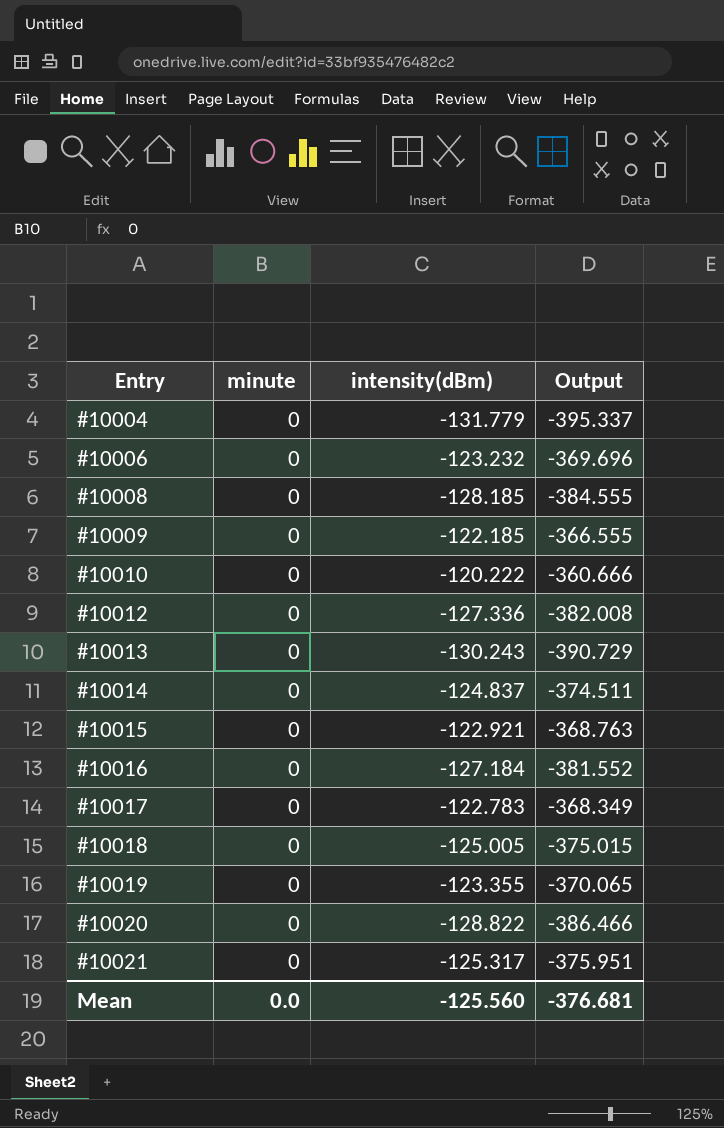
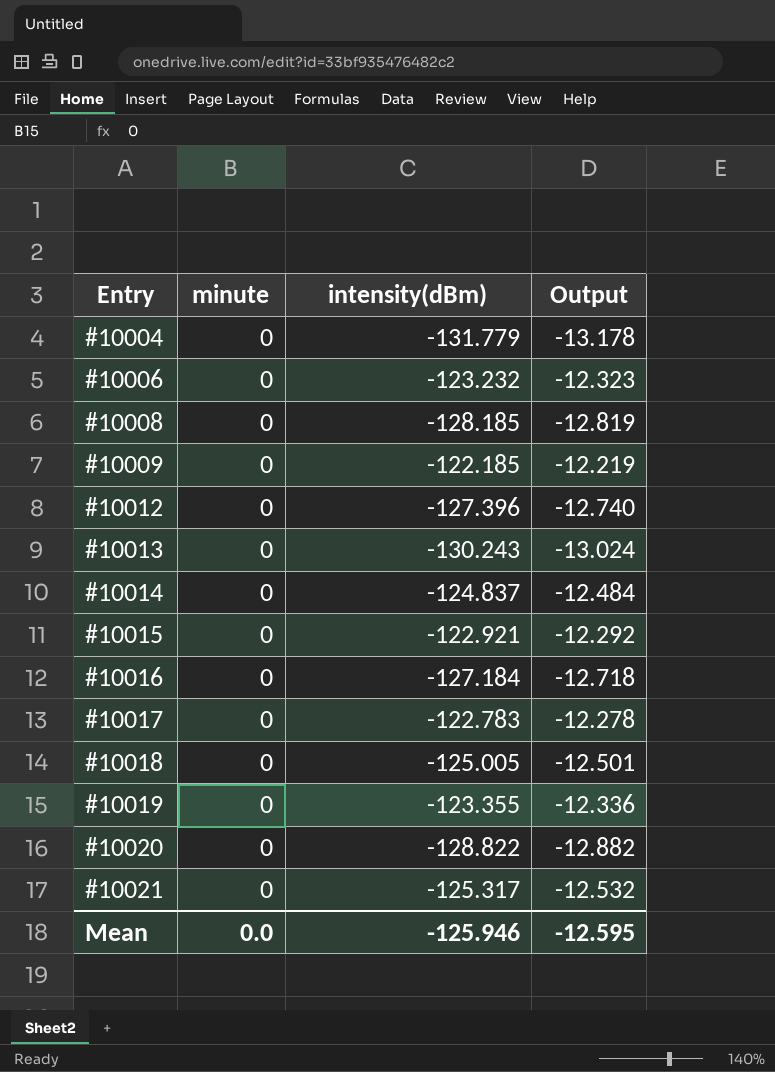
column Output | formula: [intensity(dBm)] * 3 -> [intensity(dBm)] * 0.1
row #10010: 0 | -120.222 | -360.666 -> none
#10012 | intensity(dBm): -127.336 -> -127.396
Mean | intensity(dBm): -125.560 -> -125.946
Mean | Output: -376.681 -> -12.595

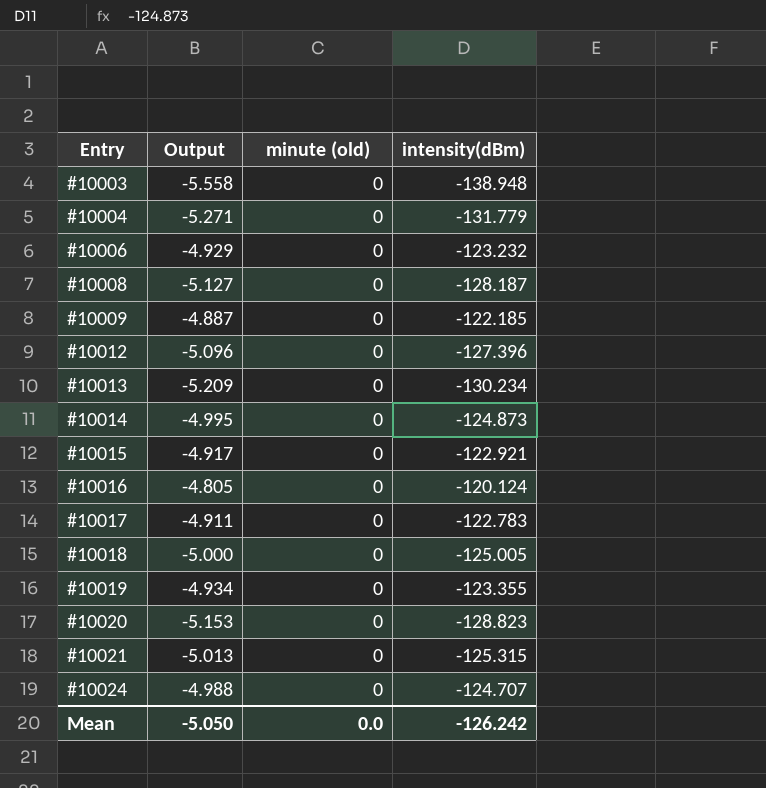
column Output | formula: [intensity(dBm)] * 0.1 -> [intensity(dBm)] * 0.04
column Output | position: 4 -> 2
column name: minute -> minute (old)
row #10003: none -> -5.558 | 0 | -138.948
#10008 | intensity(dBm): -128.185 -> -128.187
#10013 | intensity(dBm): -130.243 -> -130.234
#10014 | intensity(dBm): -124.837 -> -124.873
#10016 | intensity(dBm): -127.184 -> -120.124
#10020 | intensity(dBm): -128.822 -> -128.823
#10021 | intensity(dBm): -125.317 -> -125.315
row #10024: none -> -4.988 | 0 | -124.707
Mean | Output: -12.595 -> -5.050
Mean | intensity(dBm): -125.946 -> -126.242

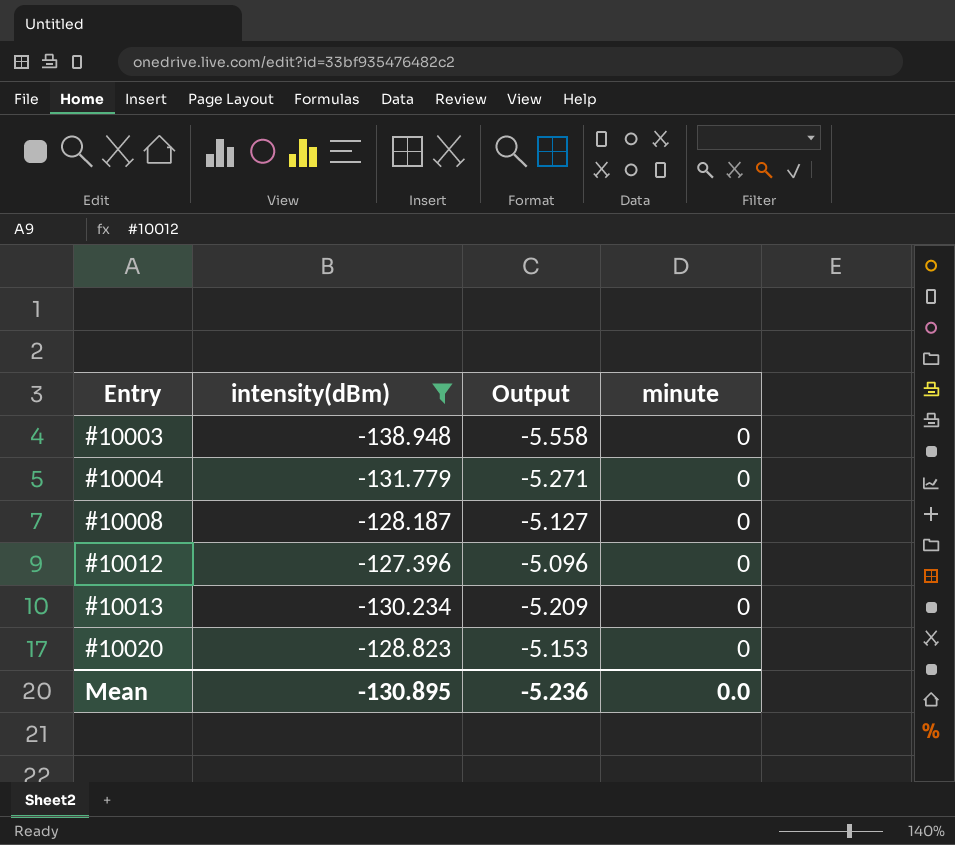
filter: none -> intensity(dBm) <= -127.396
column intensity(dBm) | position: 4 -> 2
column name: minute (old) -> minute
Mean | intensity(dBm): -126.242 -> -130.895
Mean | Output: -5.050 -> -5.236

